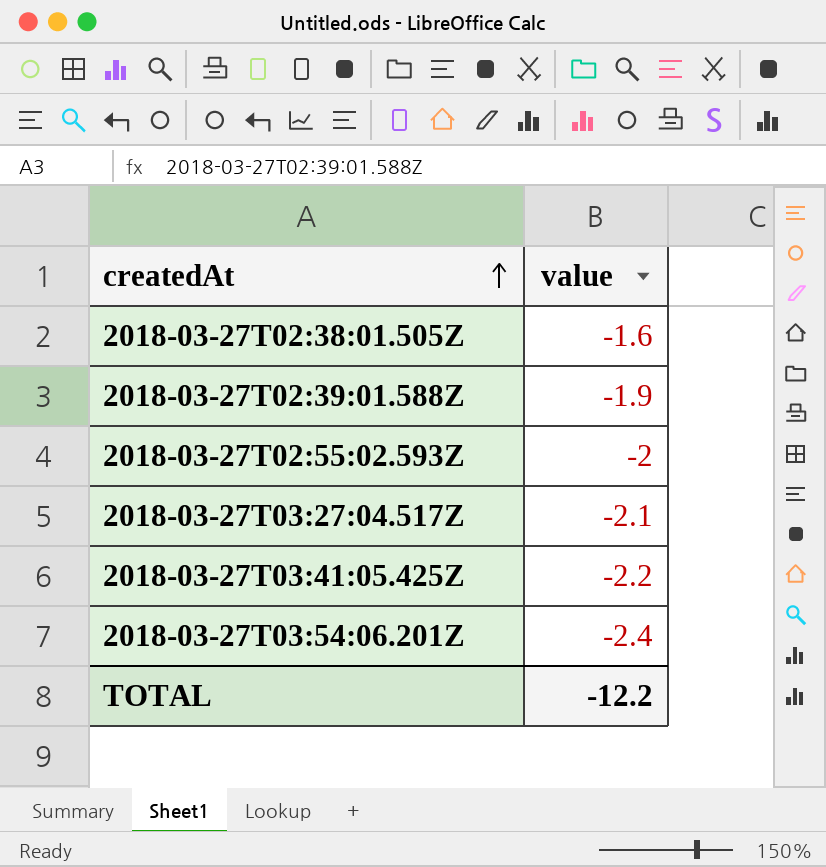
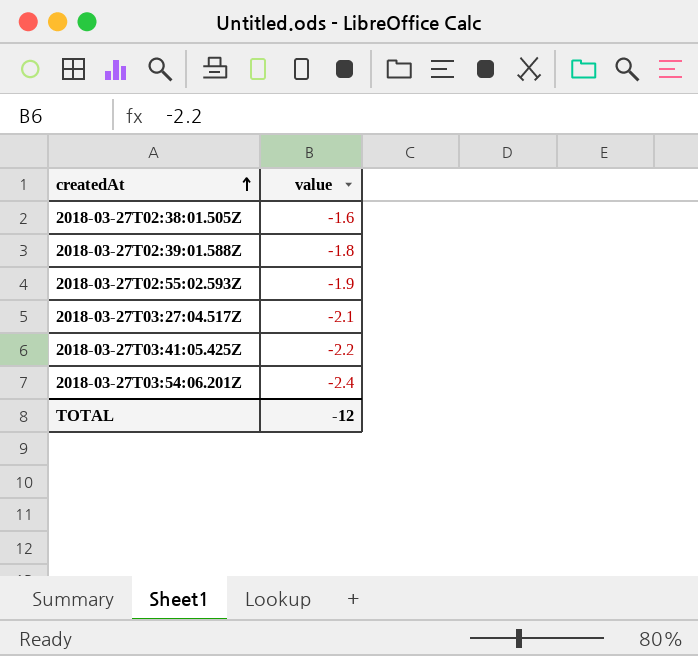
2018-03-27T02:39:01.588Z | value: -1.9 -> -1.8
2018-03-27T02:55:02.593Z | value: -2 -> -1.9
TOTAL | value: -12.2 -> -12

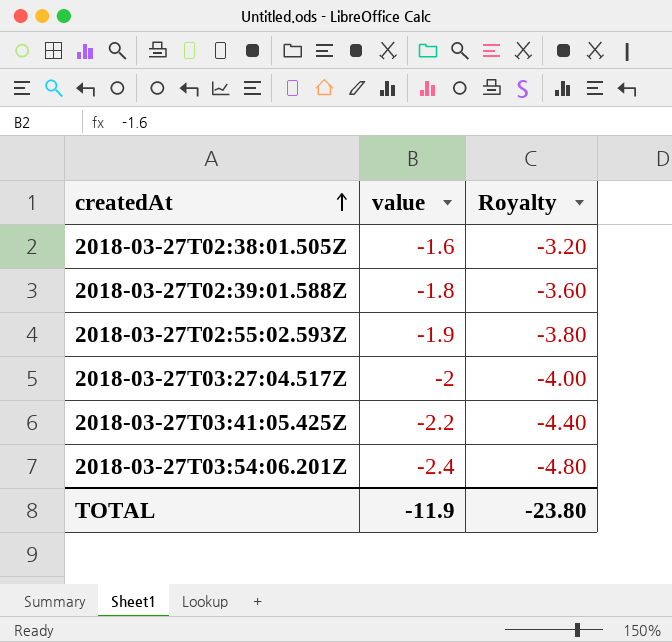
column Royalty | formula: none -> [value] * 2
2018-03-27T03:27:04.517Z | value: -2.1 -> -2
TOTAL | value: -12 -> -11.9

